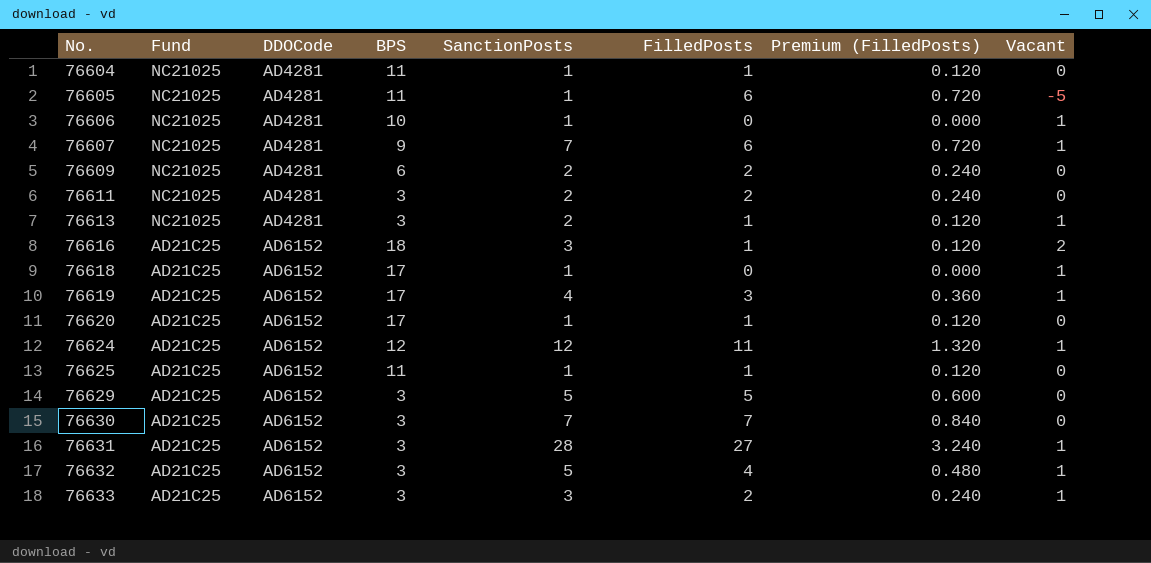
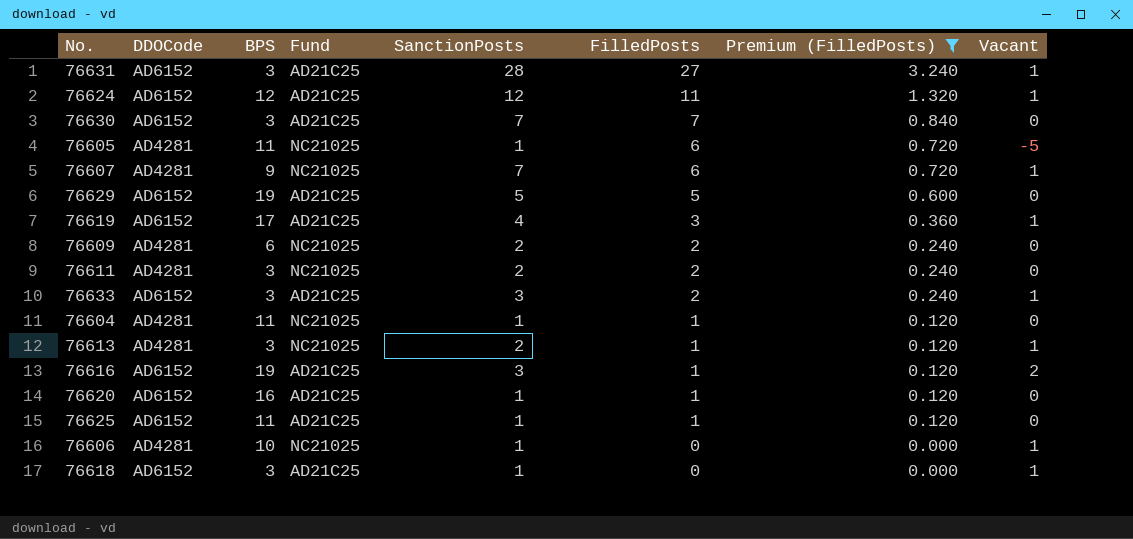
filter: none -> Premium (FilledPosts) != 0.480
row order: No. ascending -> FilledPosts descending
column Fund | position: 2 -> 4
76629 | BPS: 3 -> 19
76616 | BPS: 18 -> 19
76620 | BPS: 17 -> 16
76618 | BPS: 17 -> 3

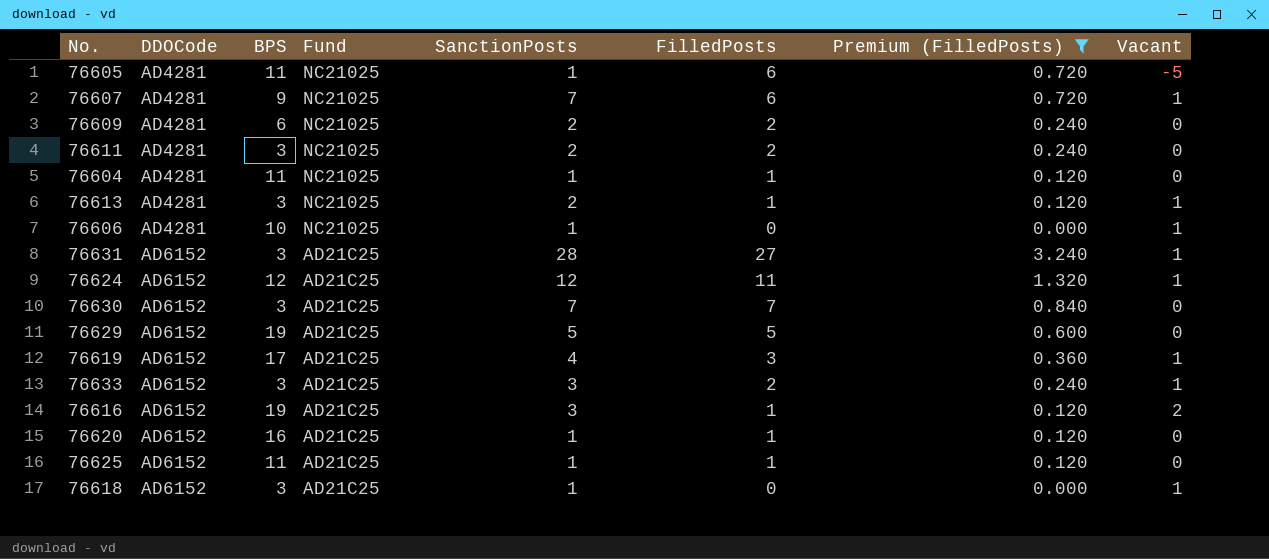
row order: FilledPosts descending -> DDOCode ascending

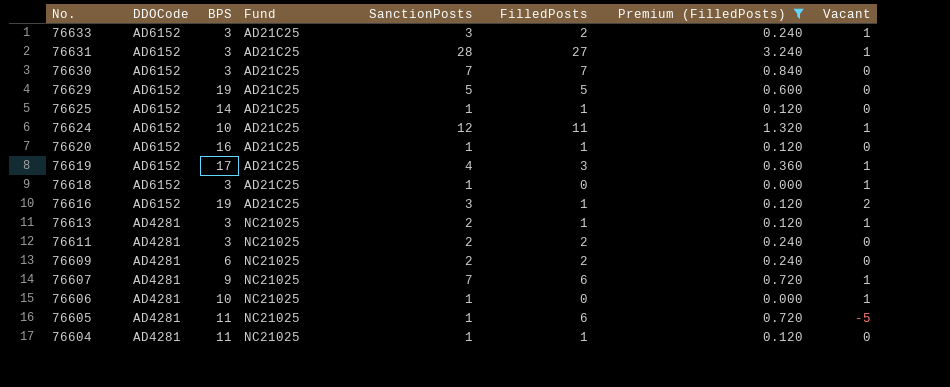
row order: DDOCode ascending -> No. descending
76625 | BPS: 11 -> 14
76624 | BPS: 12 -> 10

